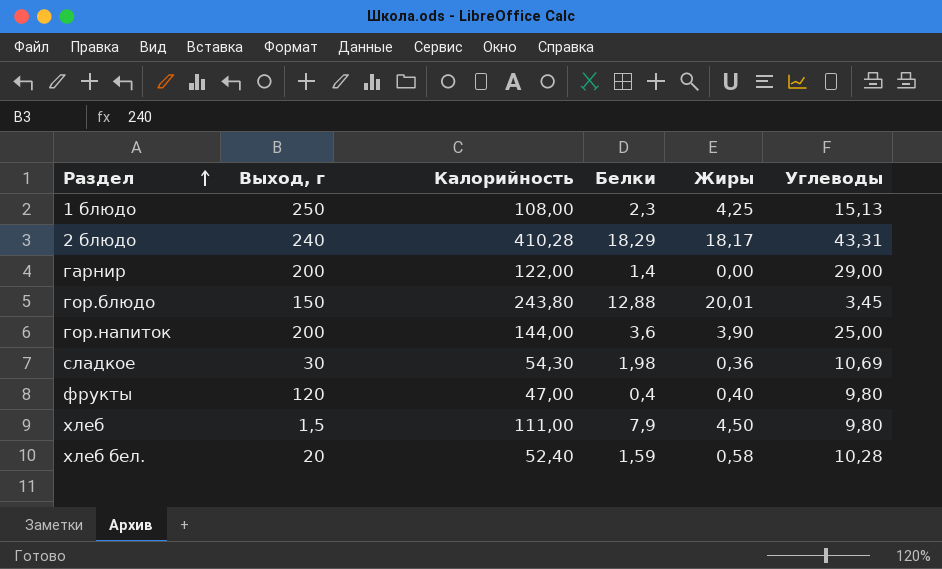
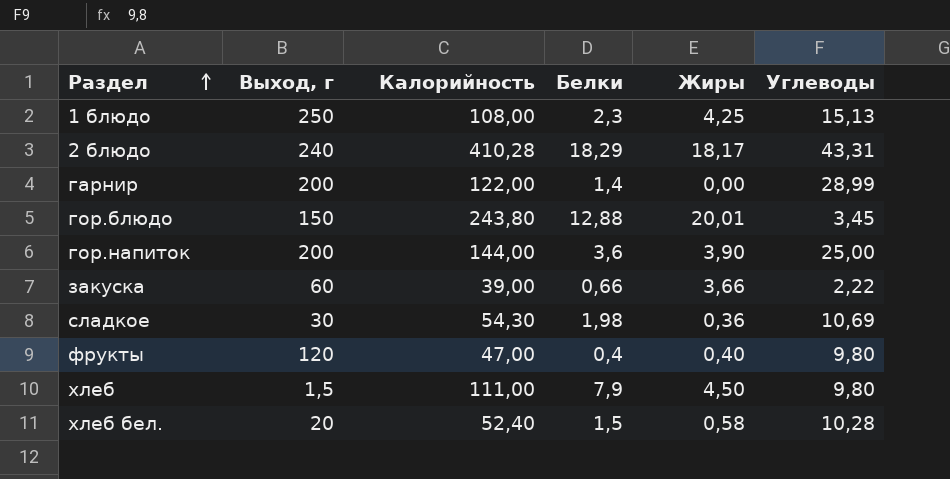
гарнир | Углеводы: 29,00 -> 28,99
row закуска: none -> 60 | 39,00 | 0,66 | 3,66 | 2,22
хлеб бел. | Белки: 1,59 -> 1,5

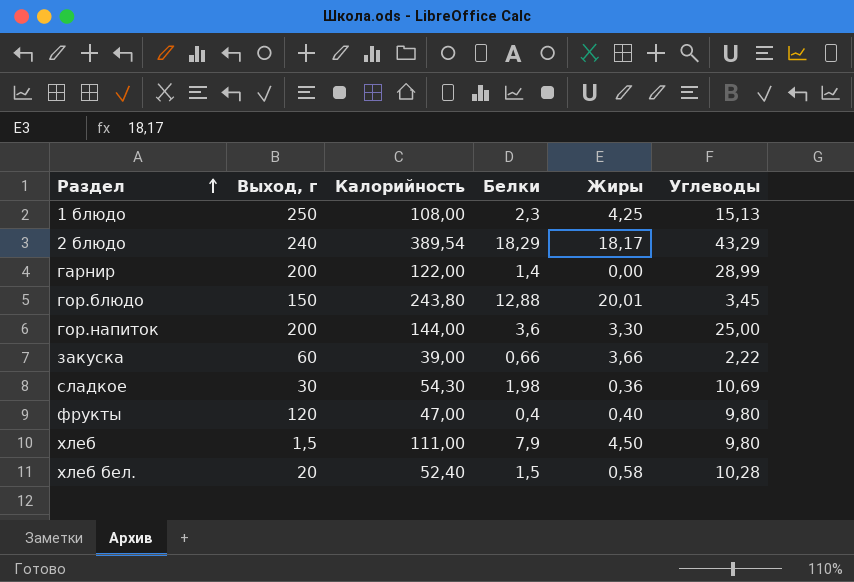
2 блюдо | Калорийность: 410,28 -> 389,54
2 блюдо | Углеводы: 43,31 -> 43,29
гор.напиток | Жиры: 3,90 -> 3,30

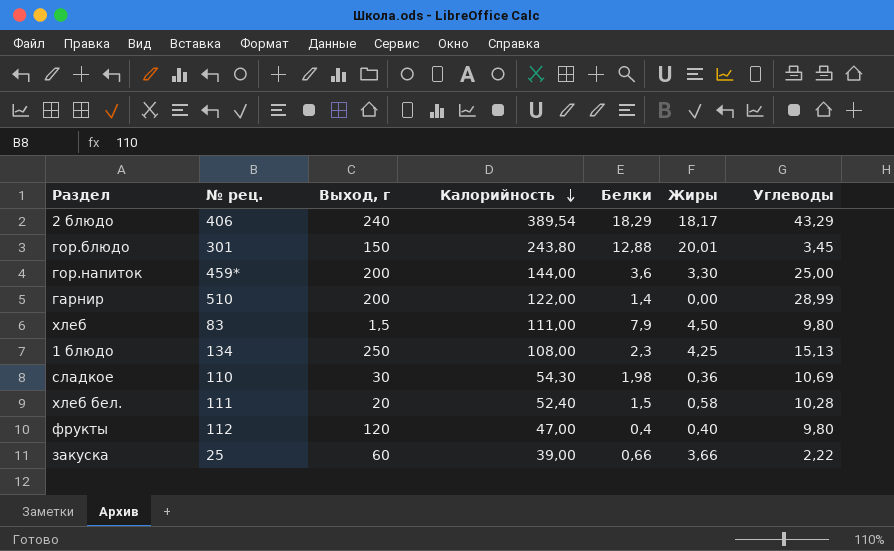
row order: Раздел ascending -> Калорийность descending
column № рец. | position: none -> 2

